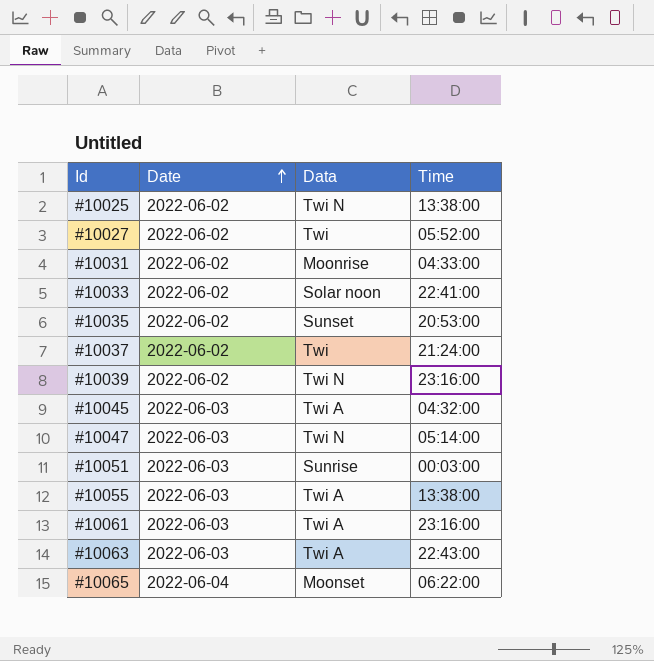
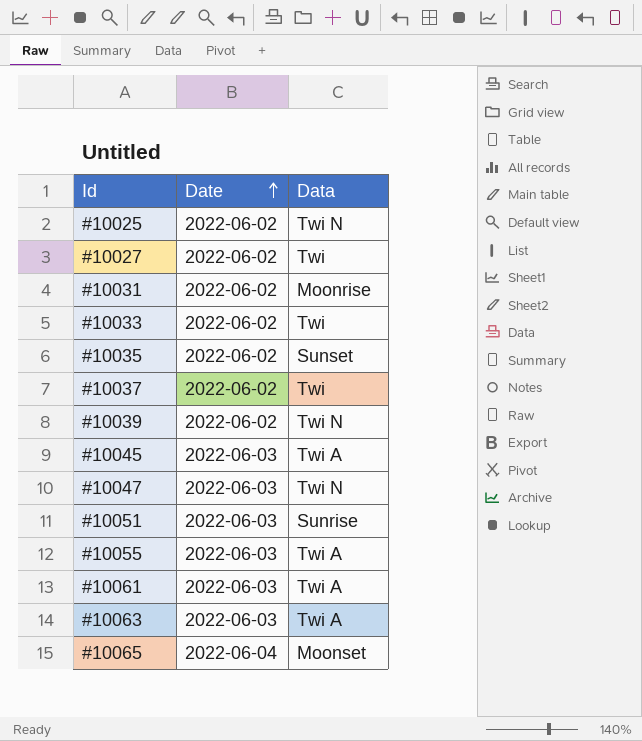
column Time | position: 4 -> none
#10033 | Data: Solar noon -> Twi

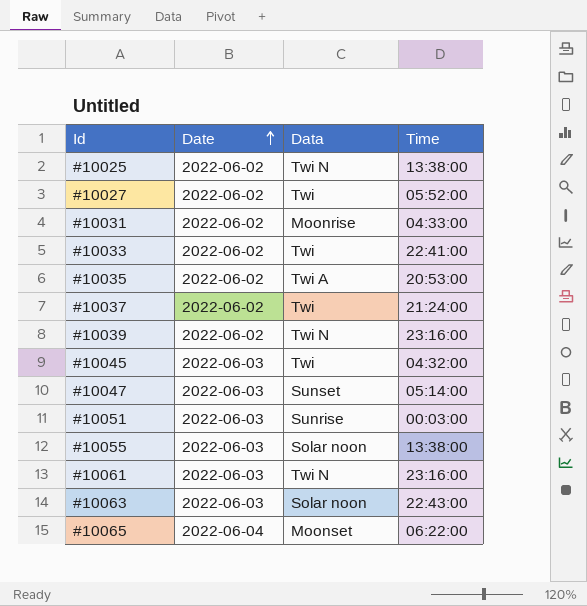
column Time | position: none -> 4
#10035 | Data: Sunset -> Twi A
#10045 | Data: Twi A -> Twi
#10047 | Data: Twi N -> Sunset
#10055 | Data: Twi A -> Solar noon
#10061 | Data: Twi A -> Twi N
#10063 | Data: Twi A -> Solar noon

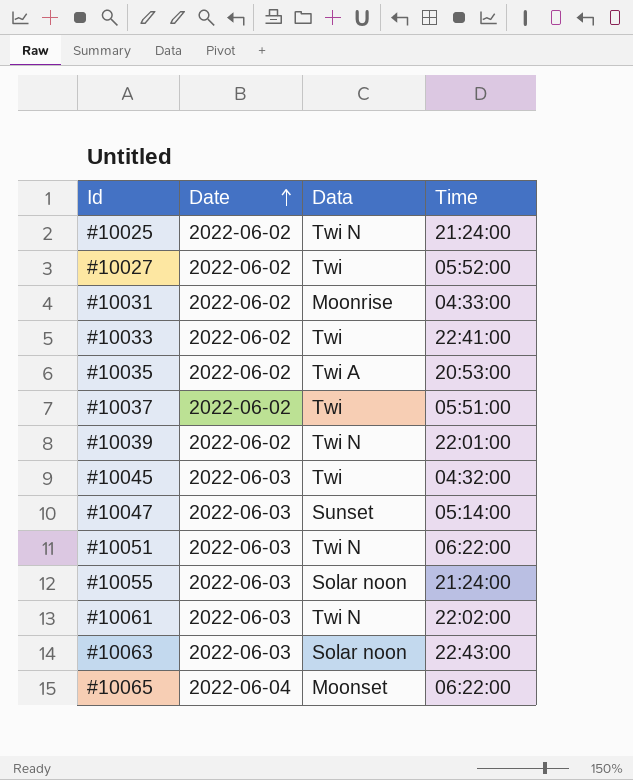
#10025 | Time: 13:38:00 -> 21:24:00
#10037 | Time: 21:24:00 -> 05:51:00
#10039 | Time: 23:16:00 -> 22:01:00
#10051 | Data: Sunrise -> Twi N
#10051 | Time: 00:03:00 -> 06:22:00
#10055 | Time: 13:38:00 -> 21:24:00
#10061 | Time: 23:16:00 -> 22:02:00

